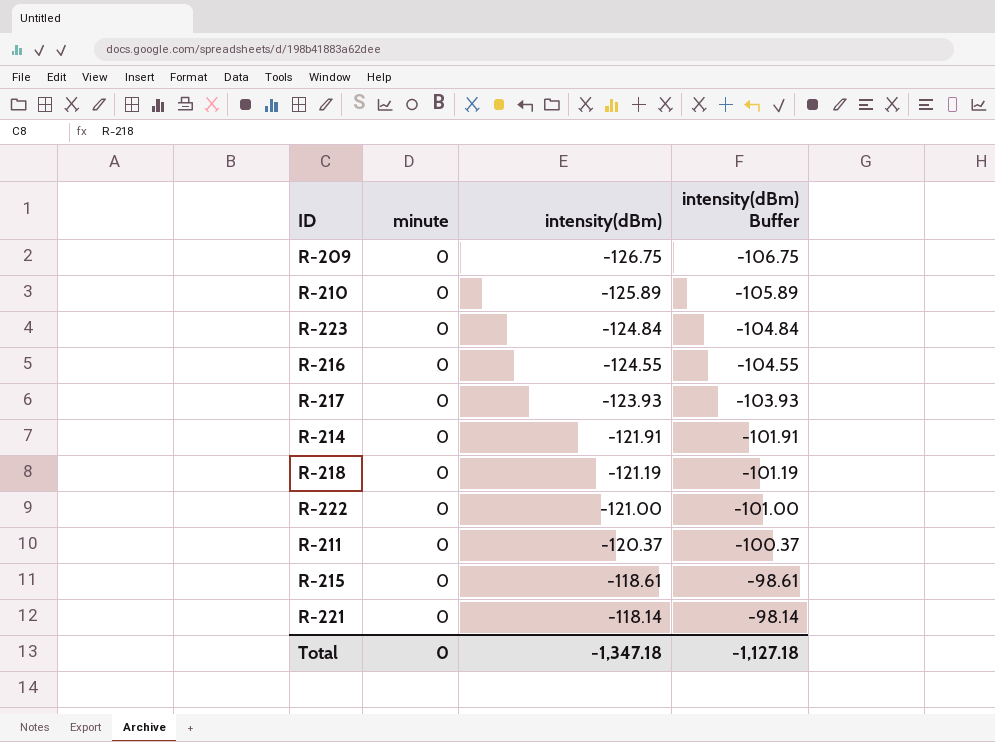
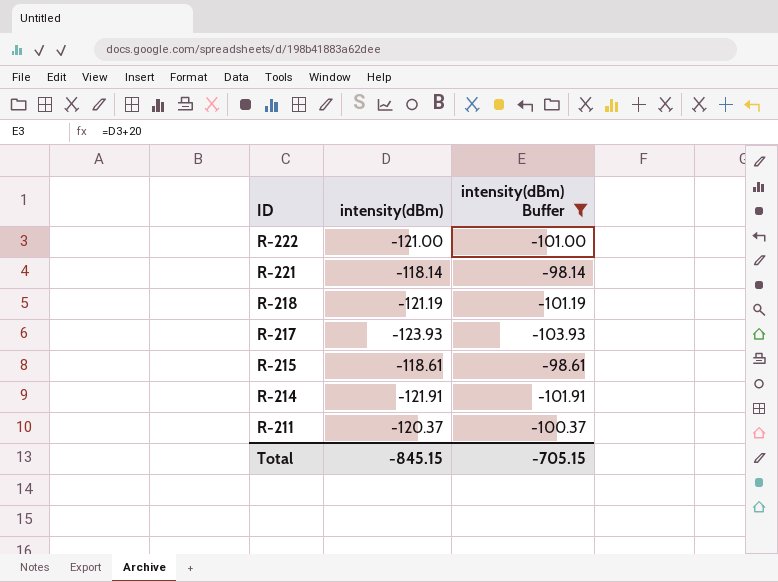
filter: none -> intensity(dBm) Buffer >= -103.93
row order: intensity(dBm) ascending -> ID descending
column minute | position: 2 -> none
Total | intensity(dBm): -1,347.18 -> -845.15
Total | intensity(dBm) Buffer: -1,127.18 -> -705.15

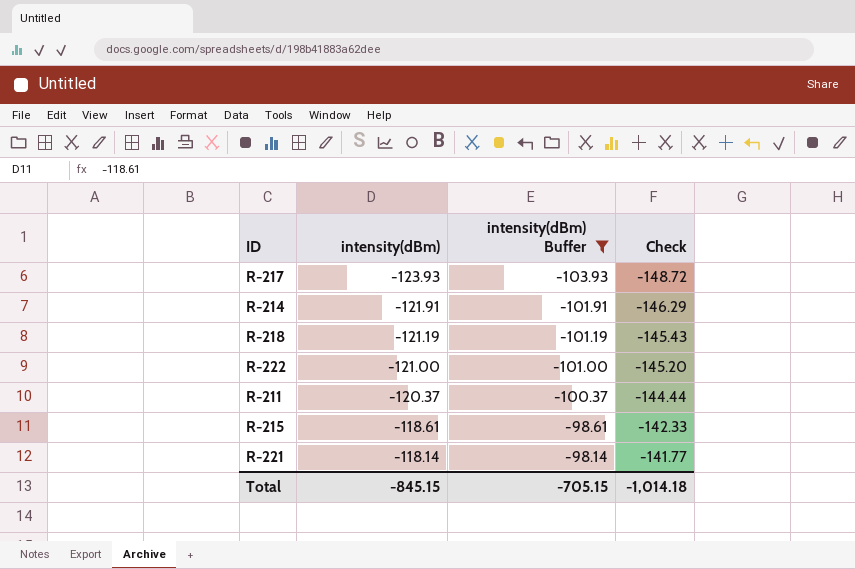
row order: ID descending -> intensity(dBm) ascending
column Check | formula: none -> [intensity(dBm)] * 1.2

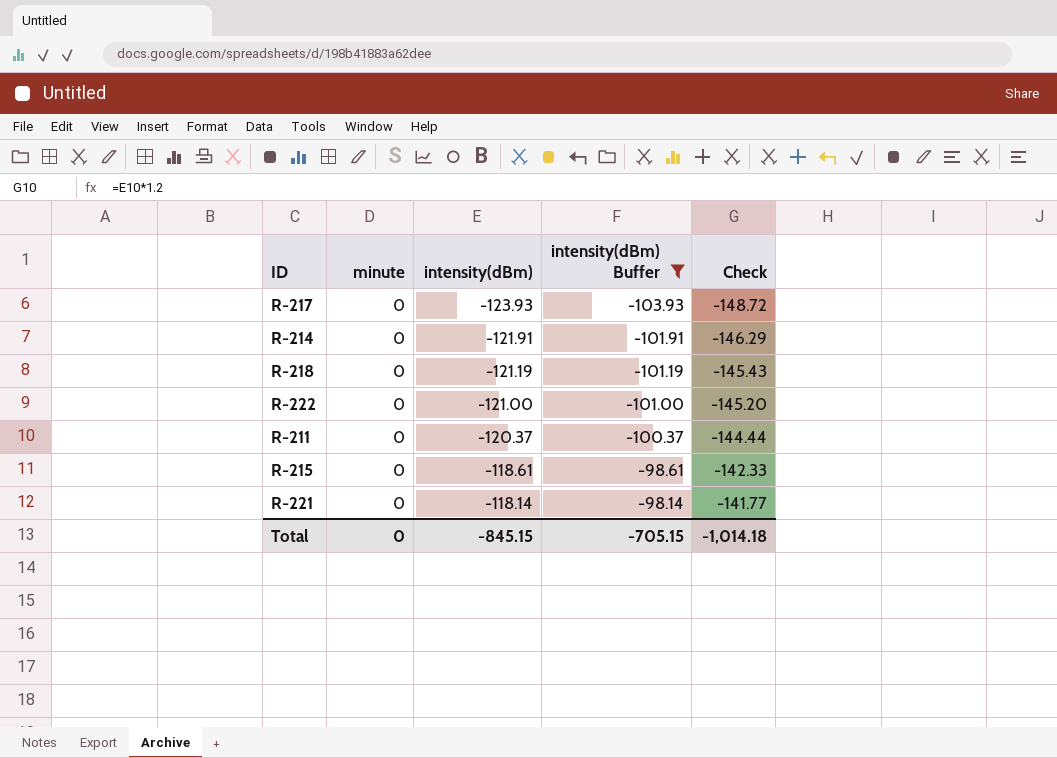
column minute | position: none -> 2

